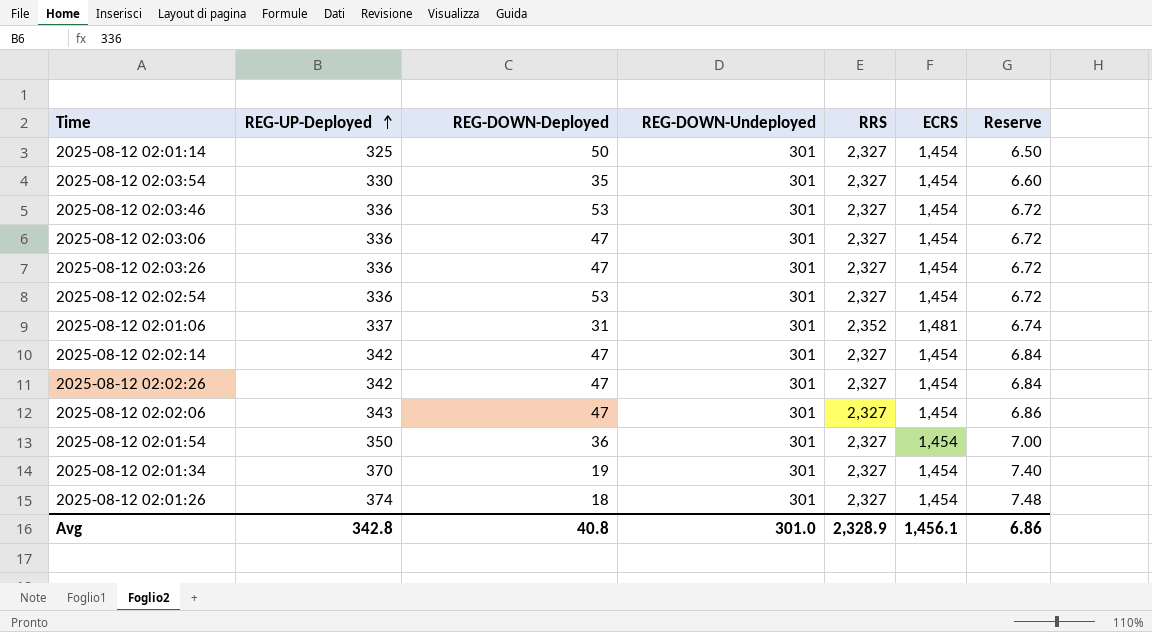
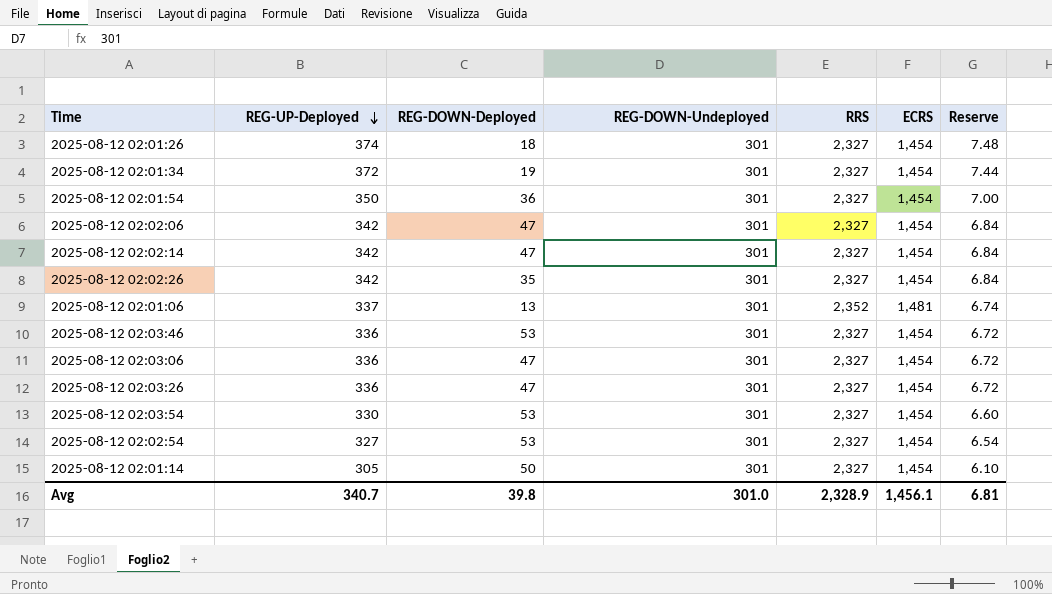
row order: REG-UP-Deployed ascending -> REG-UP-Deployed descending
2025-08-12 02:01:34 | REG-UP-Deployed: 370 -> 372
2025-08-12 02:01:34 | Reserve: 7.40 -> 7.44
2025-08-12 02:02:06 | REG-UP-Deployed: 343 -> 342
2025-08-12 02:02:06 | Reserve: 6.86 -> 6.84
2025-08-12 02:02:26 | REG-DOWN-Deployed: 47 -> 35
2025-08-12 02:01:06 | REG-DOWN-Deployed: 31 -> 13
2025-08-12 02:03:54 | REG-DOWN-Deployed: 35 -> 53
2025-08-12 02:02:54 | REG-UP-Deployed: 336 -> 327
2025-08-12 02:02:54 | Reserve: 6.72 -> 6.54
2025-08-12 02:01:14 | REG-UP-Deployed: 325 -> 305
2025-08-12 02:01:14 | Reserve: 6.50 -> 6.10
Avg | REG-UP-Deployed: 342.8 -> 340.7
Avg | REG-DOWN-Deployed: 40.8 -> 39.8
Avg | Reserve: 6.86 -> 6.81

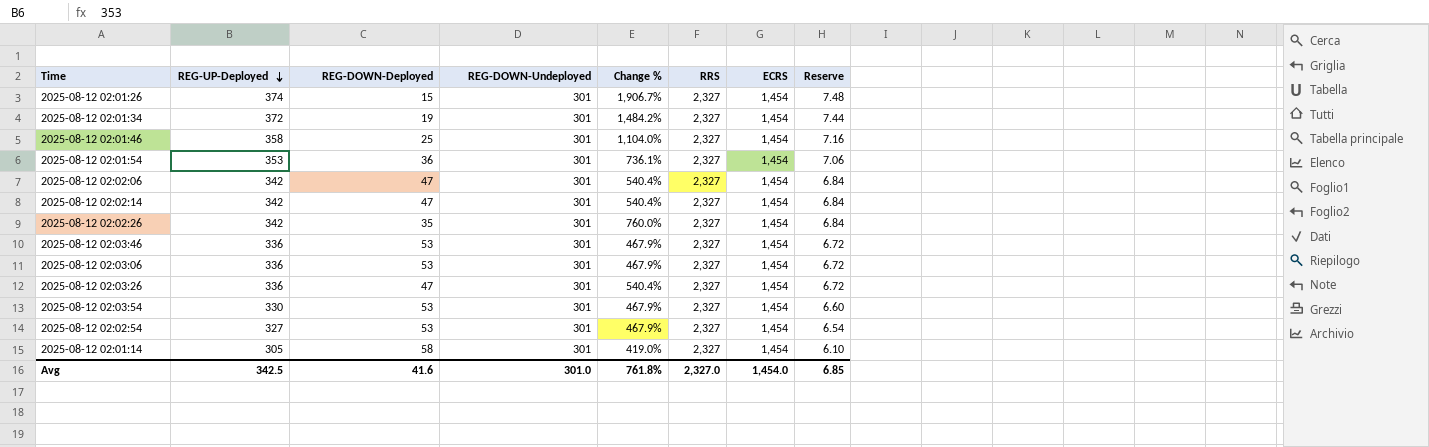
column Change % | formula: none -> ([REG-DOWN-Undeployed] - [REG-DOWN-Deployed]) / [REG-DOWN-Deployed]
row 2025-08-12 02:01:06: 337 | 13 | 301 | 2,352 | 1,481 | 6.74 -> none
2025-08-12 02:01:26 | REG-DOWN-Deployed: 18 -> 15
row 2025-08-12 02:01:46: none -> 358 | 25 | 301 | 1,104.0% | 2,327 | 1,454 | 7.16
2025-08-12 02:01:54 | REG-UP-Deployed: 350 -> 353
2025-08-12 02:01:54 | Reserve: 7.00 -> 7.06
2025-08-12 02:03:06 | REG-DOWN-Deployed: 47 -> 53
2025-08-12 02:01:14 | REG-DOWN-Deployed: 50 -> 58
Avg | REG-UP-Deployed: 340.7 -> 342.5
Avg | REG-DOWN-Deployed: 39.8 -> 41.6
Avg | RRS: 2,328.9 -> 2,327.0
Avg | ECRS: 1,456.1 -> 1,454.0
Avg | Reserve: 6.81 -> 6.85

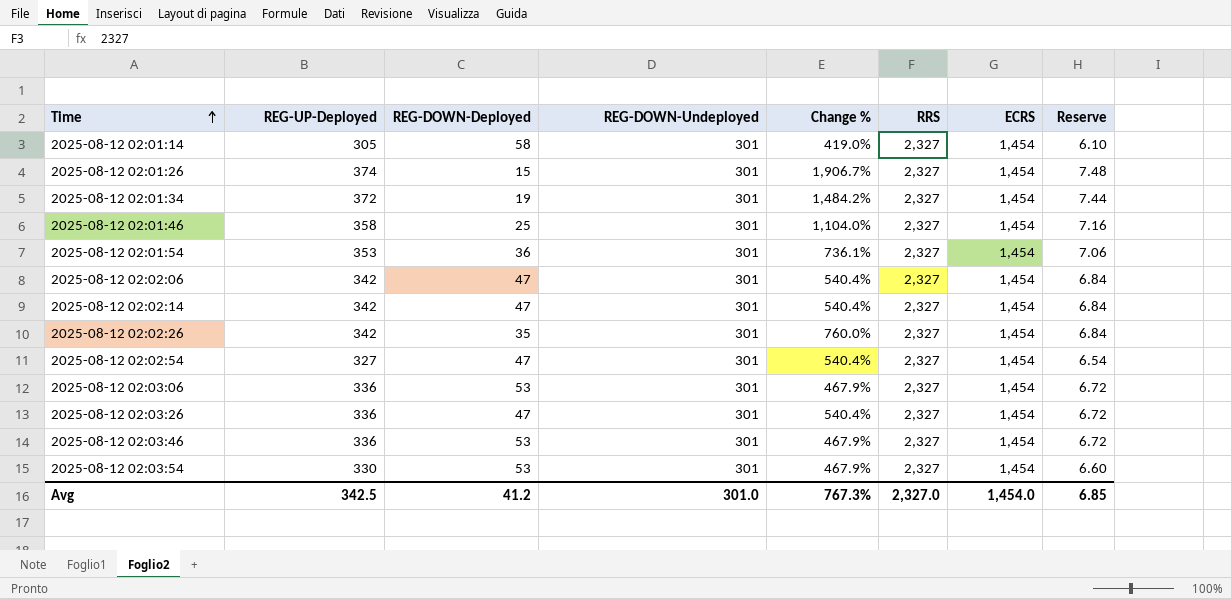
row order: REG-UP-Deployed descending -> Time ascending
2025-08-12 02:02:54 | REG-DOWN-Deployed: 53 -> 47
2025-08-12 02:02:54 | Change %: 467.9% -> 540.4%
Avg | REG-DOWN-Deployed: 41.6 -> 41.2
Avg | Change %: 761.8% -> 767.3%

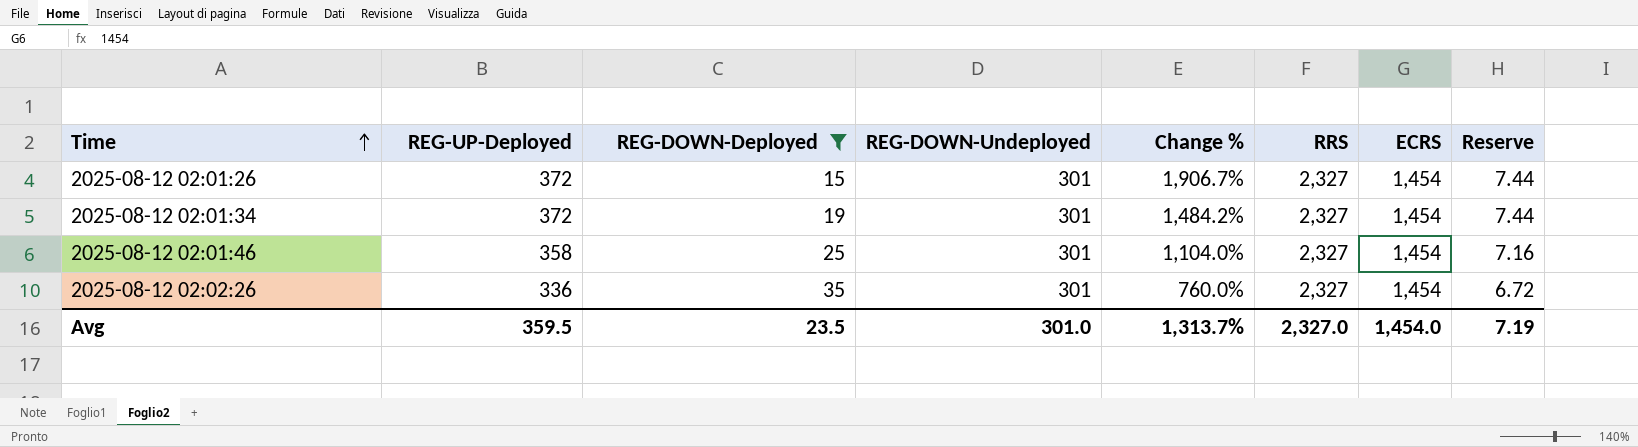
filter: none -> REG-DOWN-Deployed <= 35
2025-08-12 02:01:26 | REG-UP-Deployed: 374 -> 372
2025-08-12 02:01:26 | Reserve: 7.48 -> 7.44
2025-08-12 02:02:26 | REG-UP-Deployed: 342 -> 336
2025-08-12 02:02:26 | Reserve: 6.84 -> 6.72
Avg | REG-UP-Deployed: 342.5 -> 359.5
Avg | REG-DOWN-Deployed: 41.2 -> 23.5
Avg | Change %: 767.3% -> 1,313.7%
Avg | Reserve: 6.85 -> 7.19

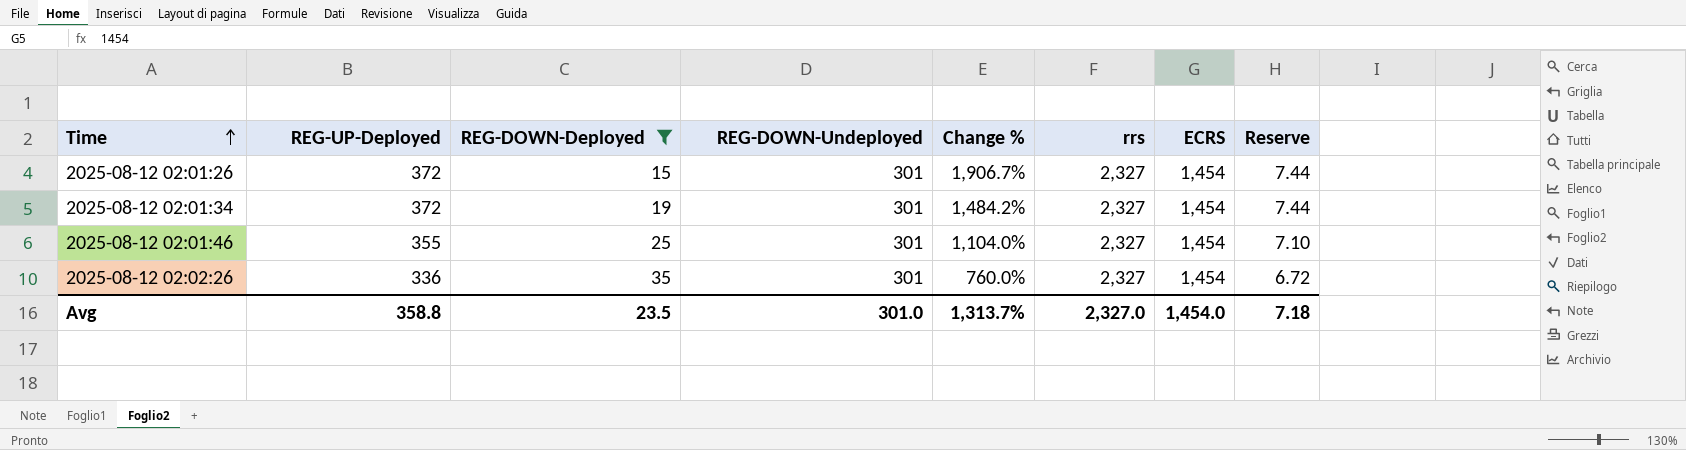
column name: RRS -> rrs
2025-08-12 02:01:46 | REG-UP-Deployed: 358 -> 355
2025-08-12 02:01:46 | Reserve: 7.16 -> 7.10
Avg | REG-UP-Deployed: 359.5 -> 358.8
Avg | Reserve: 7.19 -> 7.18

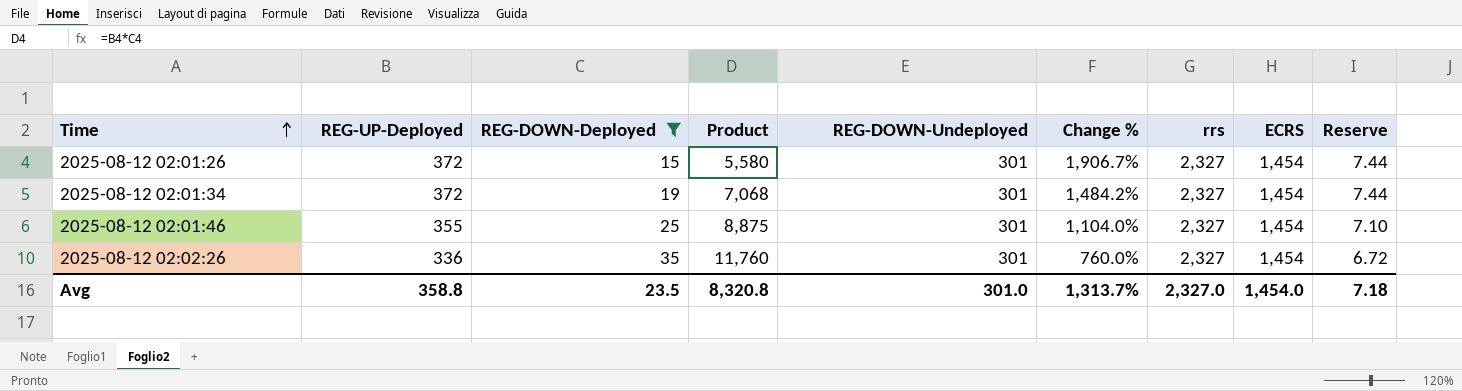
column Product | formula: none -> [REG-UP-Deployed] * [REG-DOWN-Deployed]

